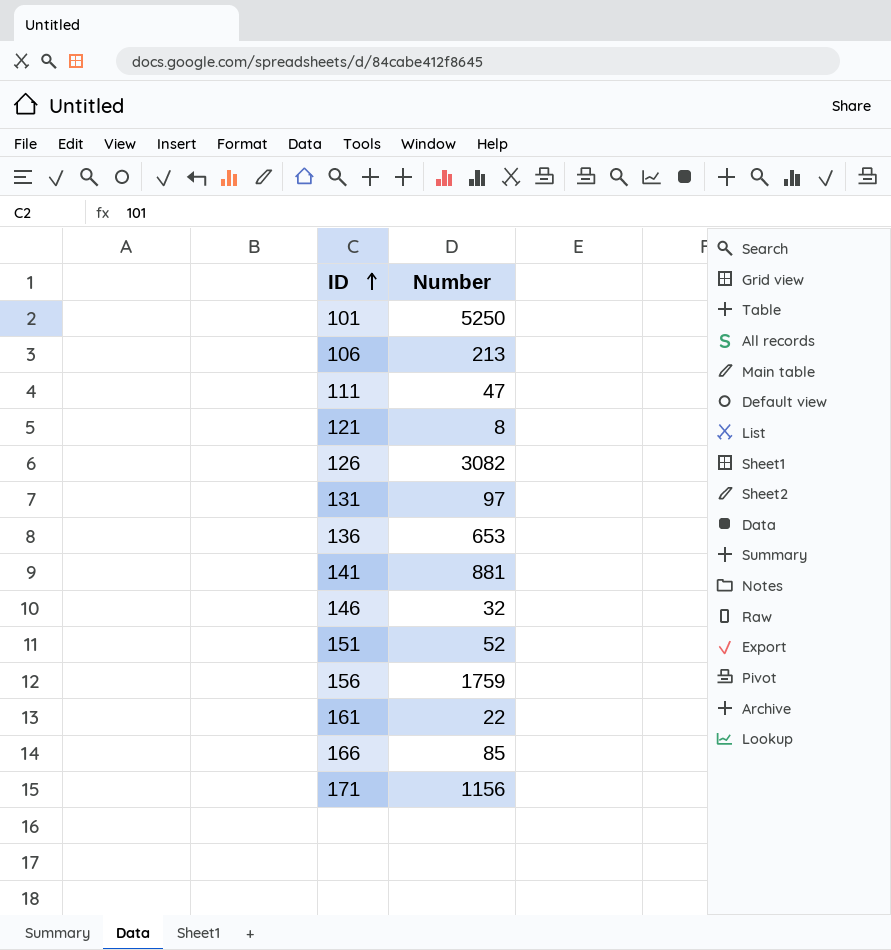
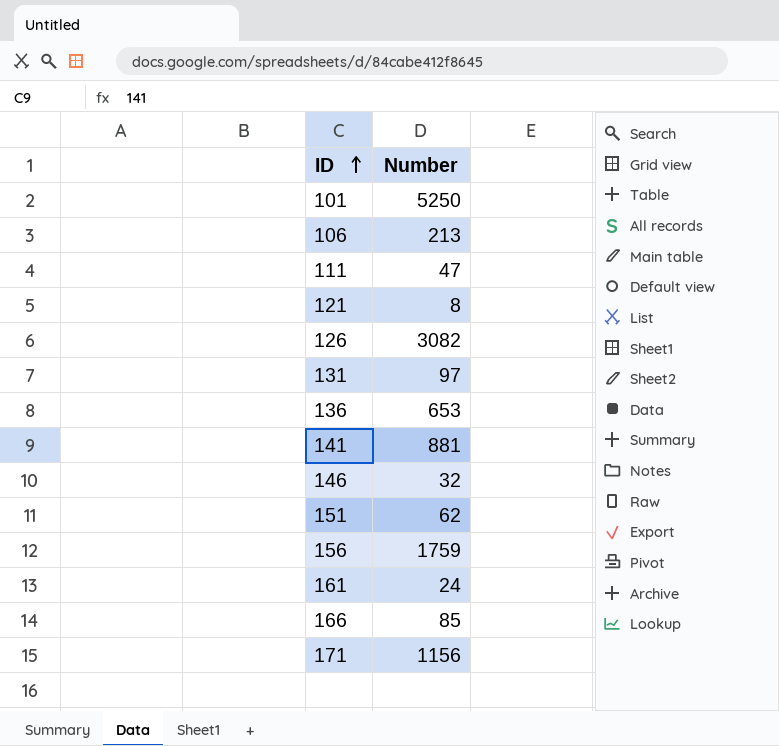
151 | Number: 52 -> 62
161 | Number: 22 -> 24

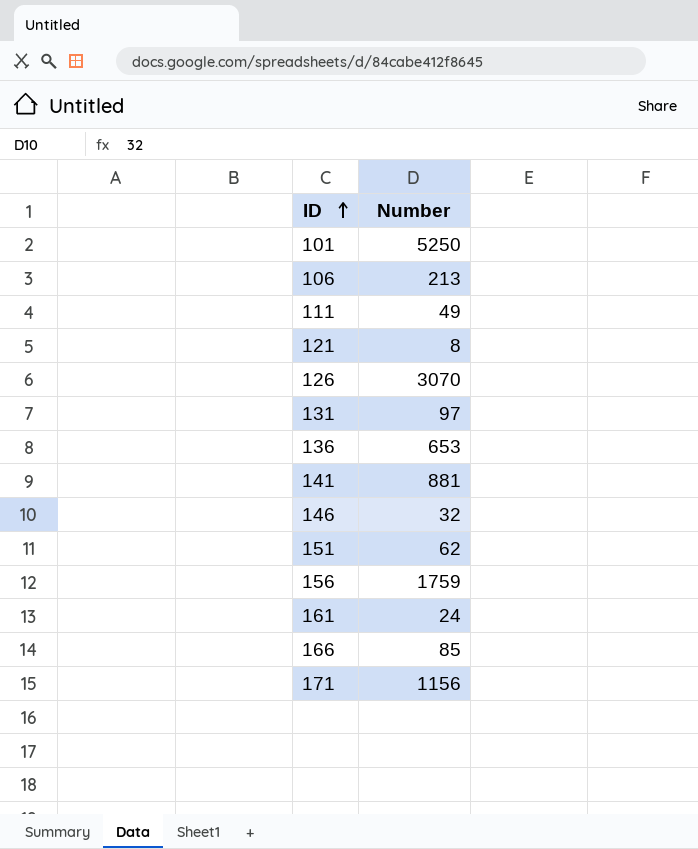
111 | Number: 47 -> 49
126 | Number: 3082 -> 3070

